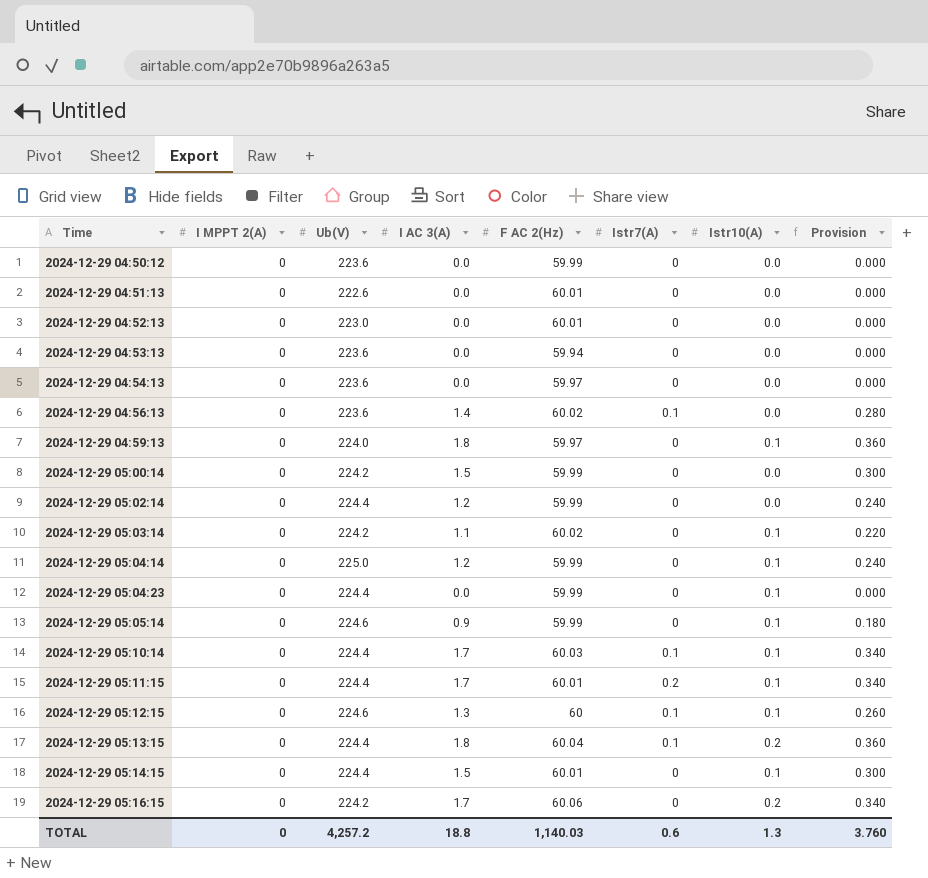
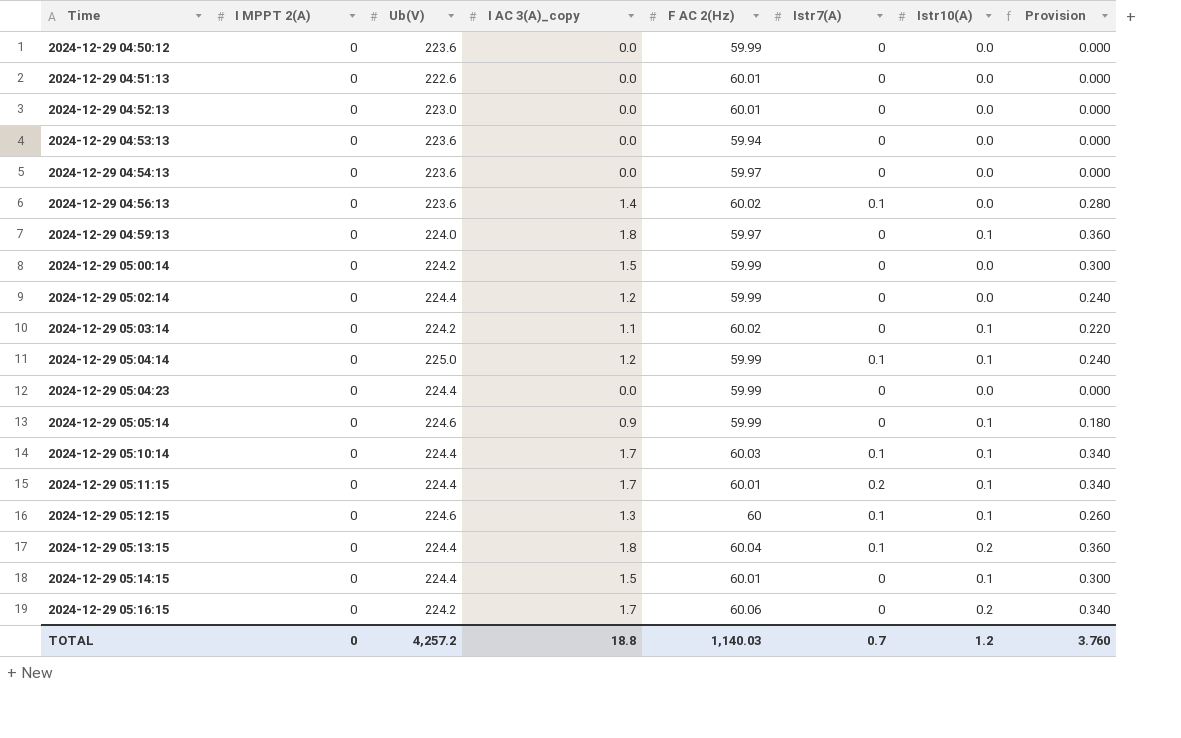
column name: I AC 3(A) -> I AC 3(A)_copy
2024-12-29 05:04:14 | Istr7(A): 0 -> 0.1
2024-12-29 05:04:23 | Istr10(A): 0.1 -> 0.0
TOTAL | Istr7(A): 0.6 -> 0.7
TOTAL | Istr10(A): 1.3 -> 1.2

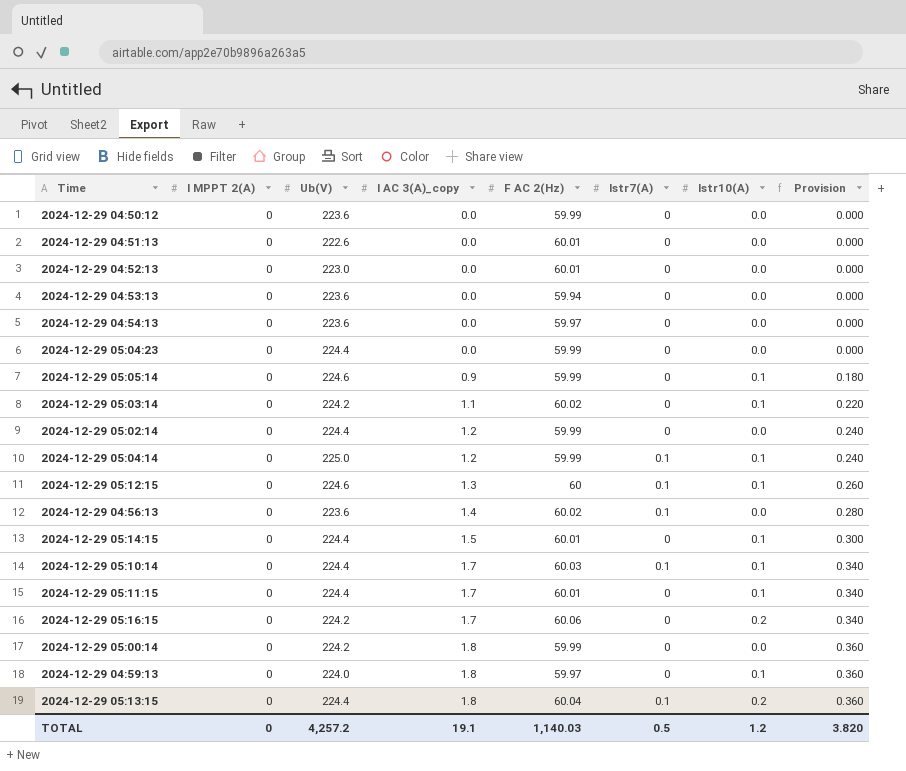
row order: Time ascending -> I AC 3(A)_copy ascending
2024-12-29 05:11:15 | Istr7(A): 0.2 -> 0
2024-12-29 05:00:14 | I AC 3(A)_copy: 1.5 -> 1.8
2024-12-29 05:00:14 | Provision: 0.300 -> 0.360
TOTAL | I AC 3(A)_copy: 18.8 -> 19.1
TOTAL | Istr7(A): 0.7 -> 0.5
TOTAL | Provision: 3.760 -> 3.820

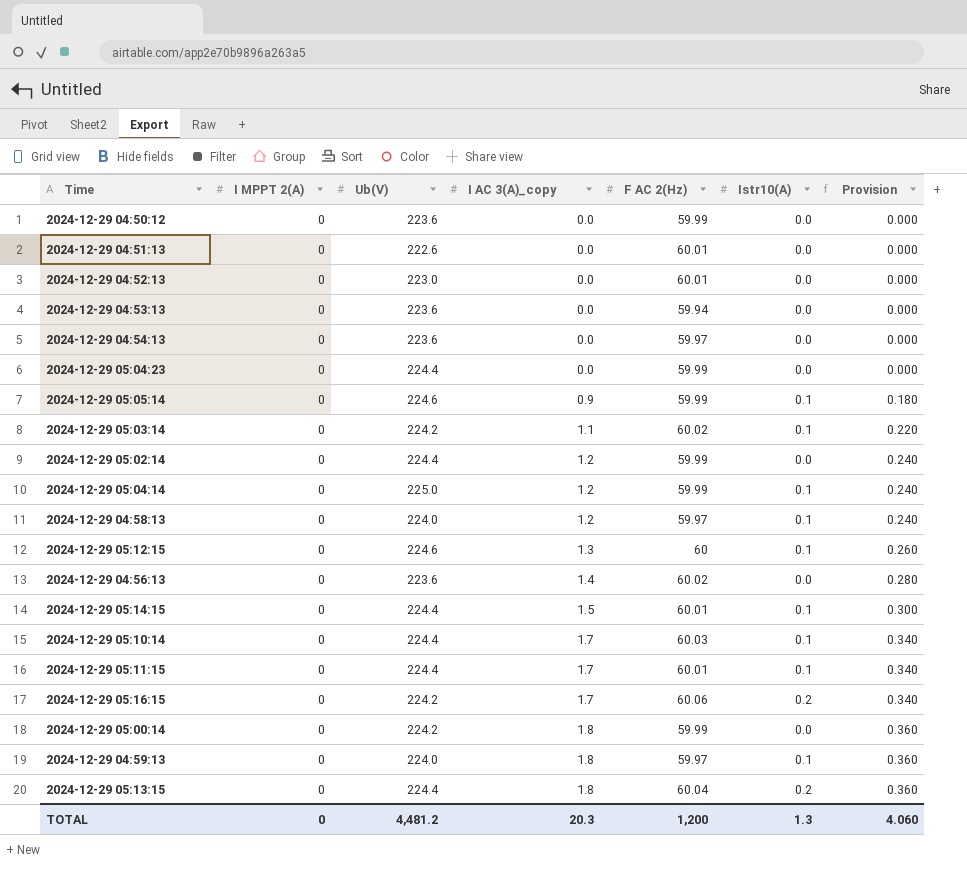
column Istr7(A) | position: 6 -> none
row 2024-12-29 04:58:13: none -> 0 | 224.0 | 1.2 | 59.97 | 0.1 | 0.240
TOTAL | Ub(V): 4,257.2 -> 4,481.2
TOTAL | I AC 3(A)_copy: 19.1 -> 20.3
TOTAL | F AC 2(Hz): 1,140.03 -> 1,200
TOTAL | Istr10(A): 1.2 -> 1.3
TOTAL | Provision: 3.820 -> 4.060

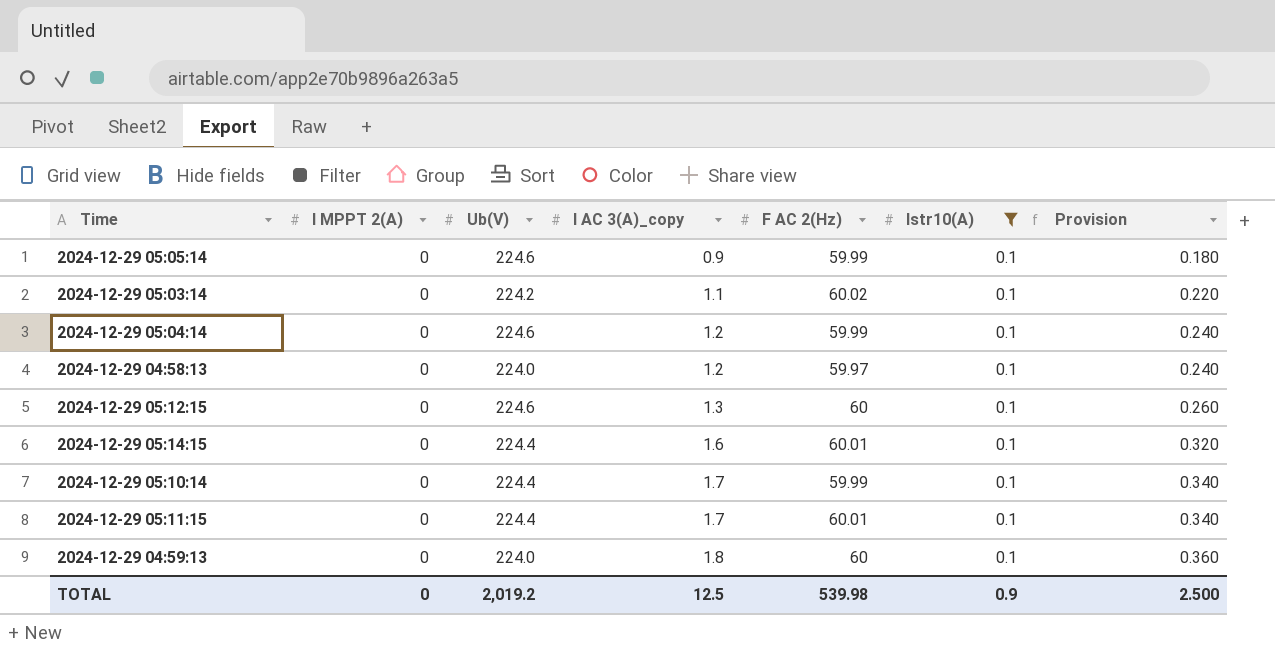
filter: none -> Istr10(A) = 0.1
2024-12-29 05:04:14 | Ub(V): 225.0 -> 224.6
2024-12-29 05:14:15 | I AC 3(A)_copy: 1.5 -> 1.6
2024-12-29 05:14:15 | Provision: 0.300 -> 0.320
2024-12-29 05:10:14 | F AC 2(Hz): 60.03 -> 59.99
2024-12-29 04:59:13 | F AC 2(Hz): 59.97 -> 60
TOTAL | Ub(V): 4,481.2 -> 2,019.2
TOTAL | I AC 3(A)_copy: 20.3 -> 12.5
TOTAL | F AC 2(Hz): 1,200 -> 539.98
TOTAL | Istr10(A): 1.3 -> 0.9
TOTAL | Provision: 4.060 -> 2.500

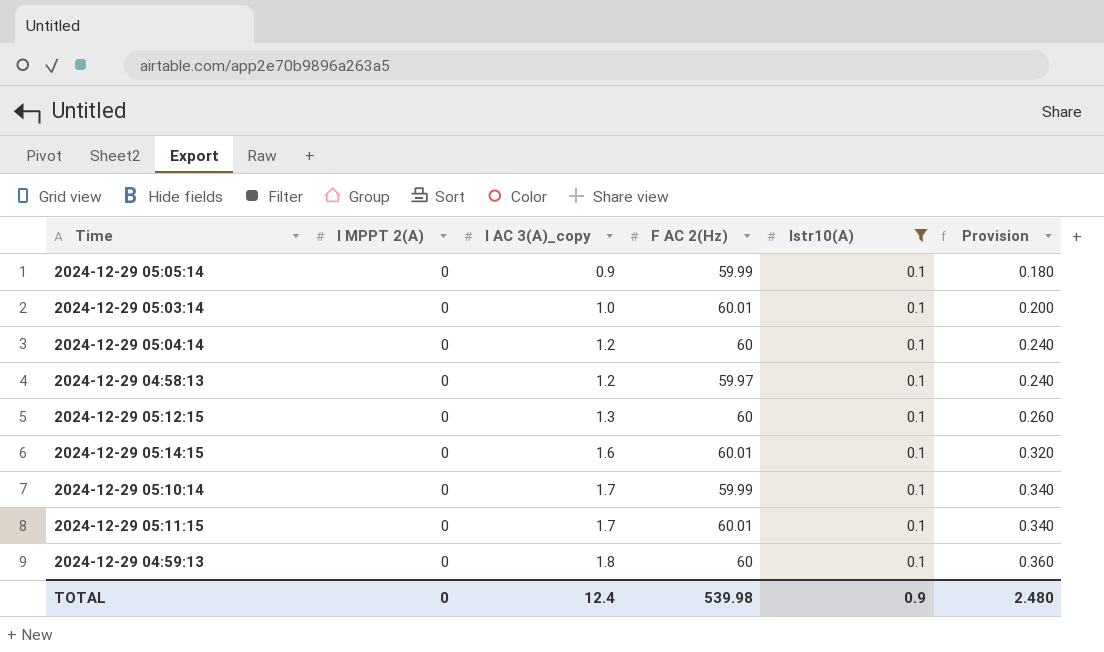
column Ub(V) | position: 3 -> none
2024-12-29 05:03:14 | I AC 3(A)_copy: 1.1 -> 1.0
2024-12-29 05:03:14 | F AC 2(Hz): 60.02 -> 60.01
2024-12-29 05:03:14 | Provision: 0.220 -> 0.200
2024-12-29 05:04:14 | F AC 2(Hz): 59.99 -> 60
TOTAL | I AC 3(A)_copy: 12.5 -> 12.4
TOTAL | Provision: 2.500 -> 2.480

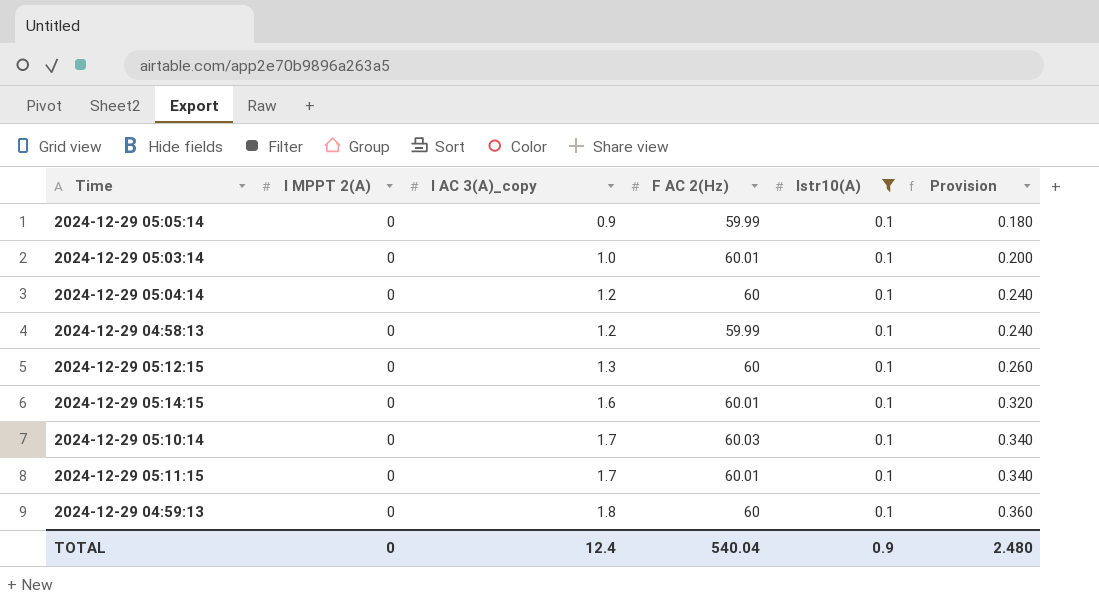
2024-12-29 04:58:13 | F AC 2(Hz): 59.97 -> 59.99
2024-12-29 05:10:14 | F AC 2(Hz): 59.99 -> 60.03
TOTAL | F AC 2(Hz): 539.98 -> 540.04

